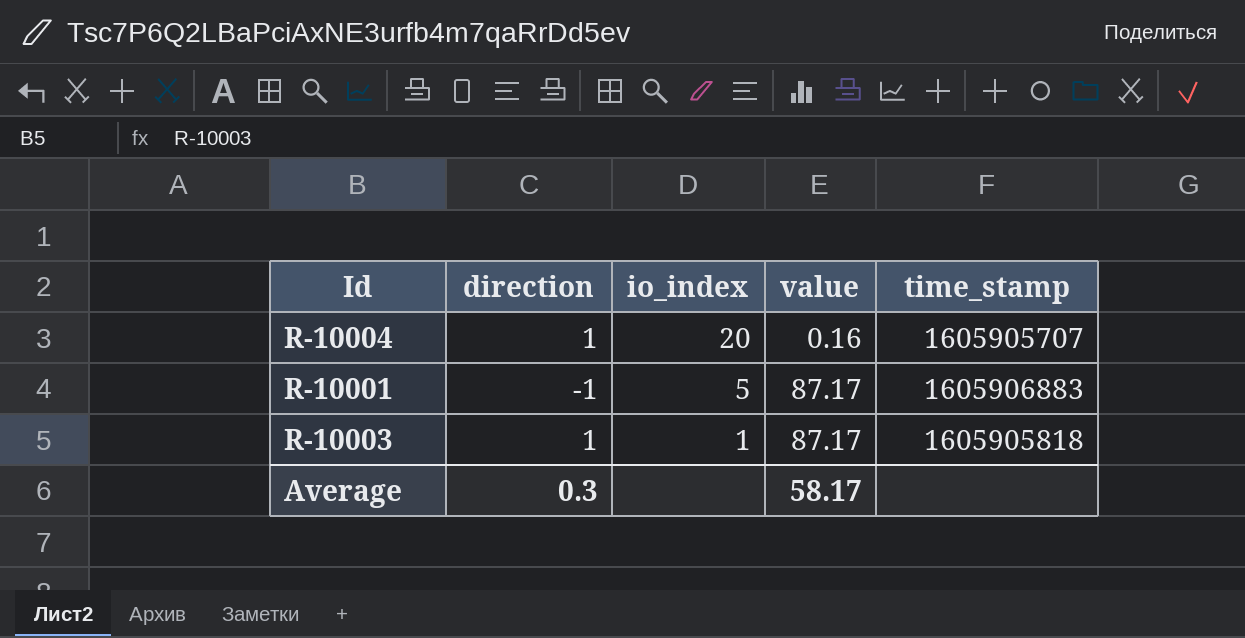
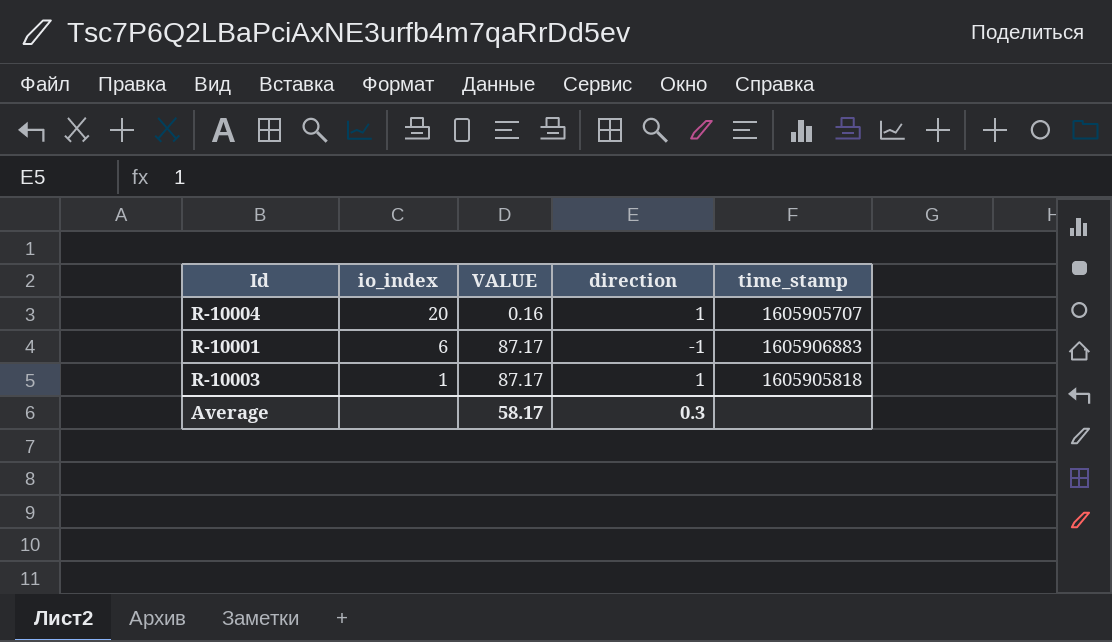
column name: value -> VALUE
column direction | position: 2 -> 4
R-10001 | io_index: 5 -> 6

